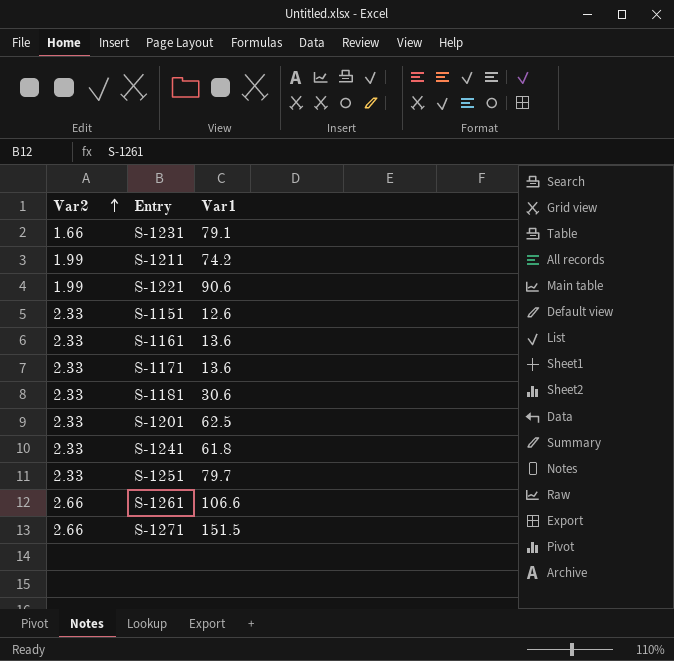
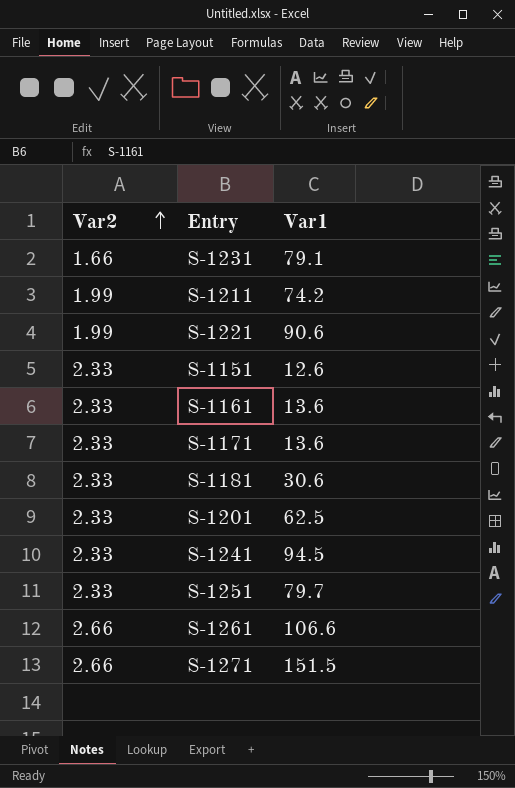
S-1241 | Var1: 61.8 -> 94.5

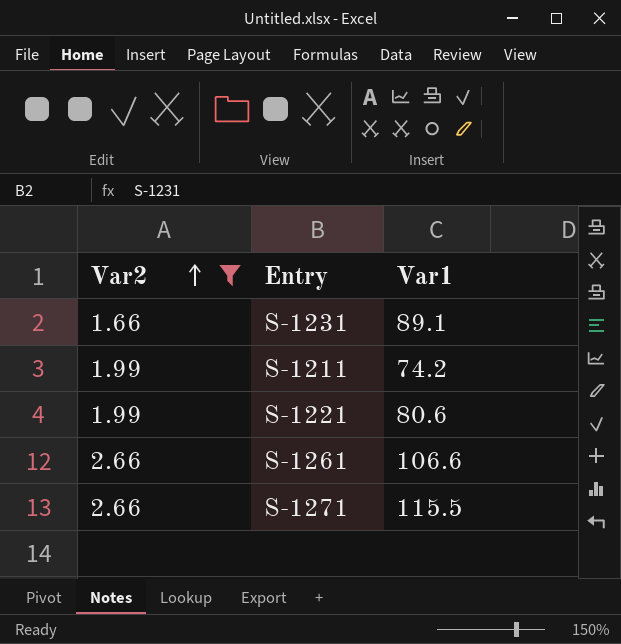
filter: none -> Var2 != 2.33
S-1231 | Var1: 79.1 -> 89.1
S-1221 | Var1: 90.6 -> 80.6
S-1271 | Var1: 151.5 -> 115.5

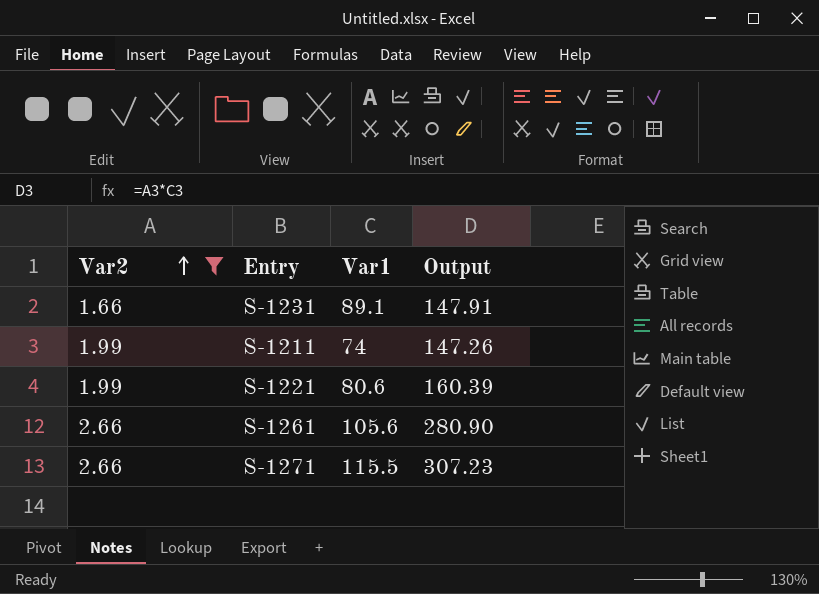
column Output | formula: none -> [Var2] * [Var1]
S-1211 | Var1: 74.2 -> 74
S-1261 | Var1: 106.6 -> 105.6

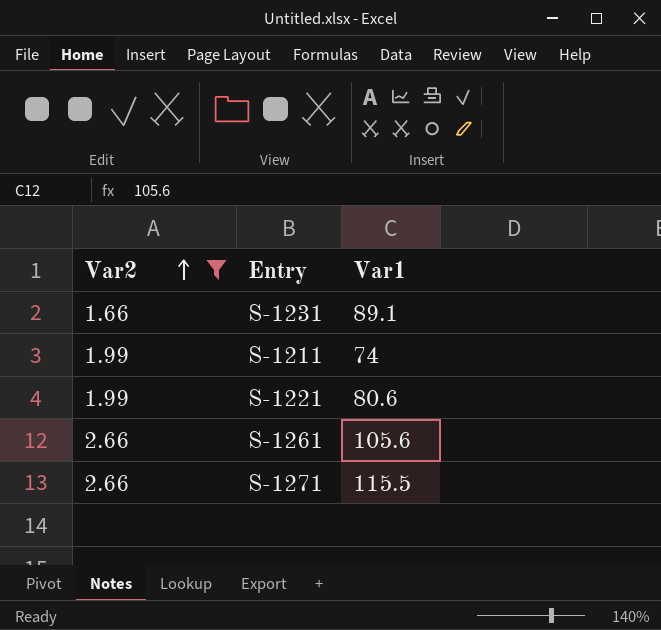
column Output | formula: [Var2] * [Var1] -> none

